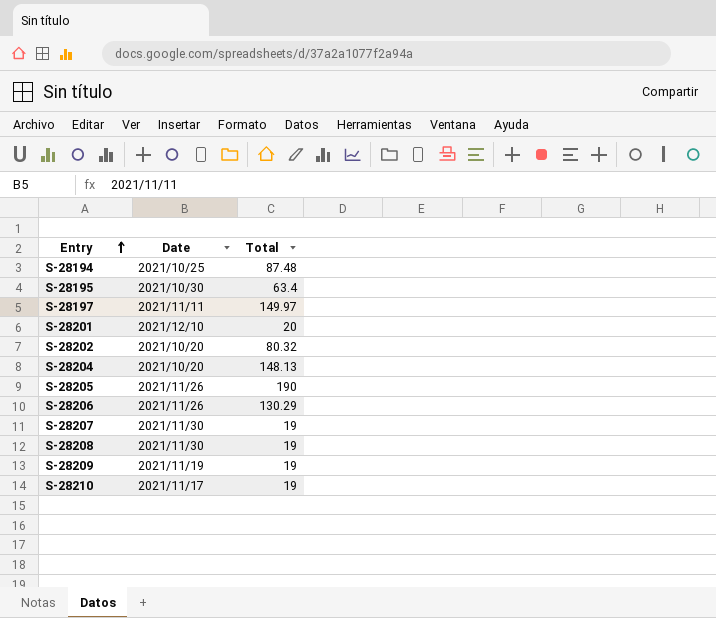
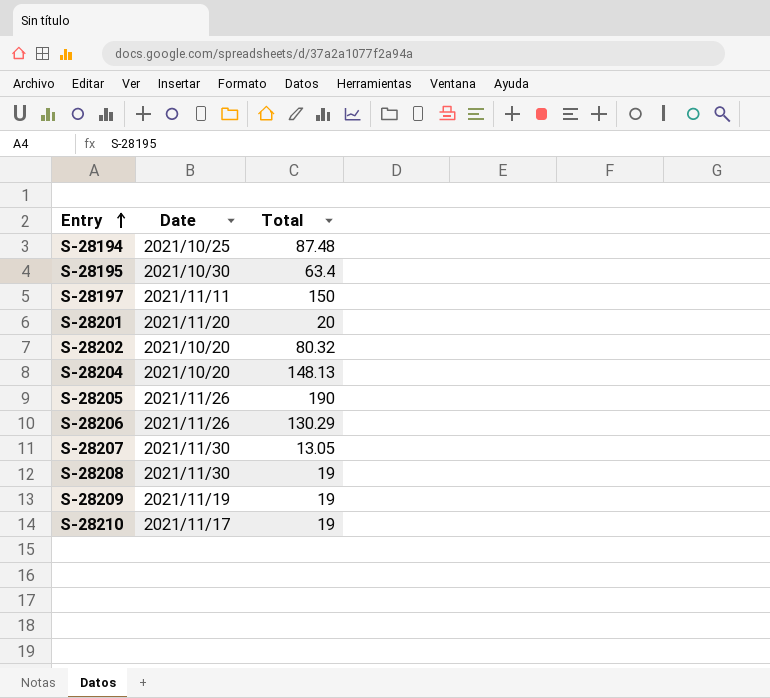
S-28197 | Total: 149.97 -> 150
S-28201 | Date: 2021/12/10 -> 2021/11/20
S-28207 | Total: 19 -> 13.05

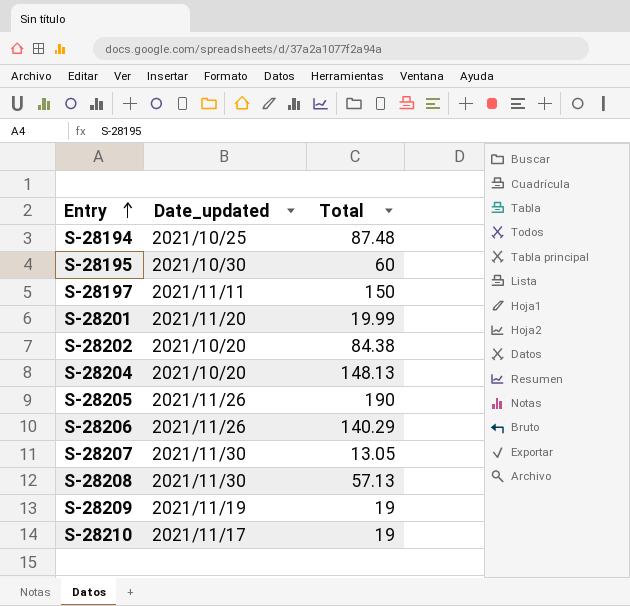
column name: Date -> Date_updated
S-28195 | Total: 63.4 -> 60
S-28201 | Total: 20 -> 19.99
S-28202 | Total: 80.32 -> 84.38
S-28206 | Total: 130.29 -> 140.29
S-28208 | Total: 19 -> 57.13

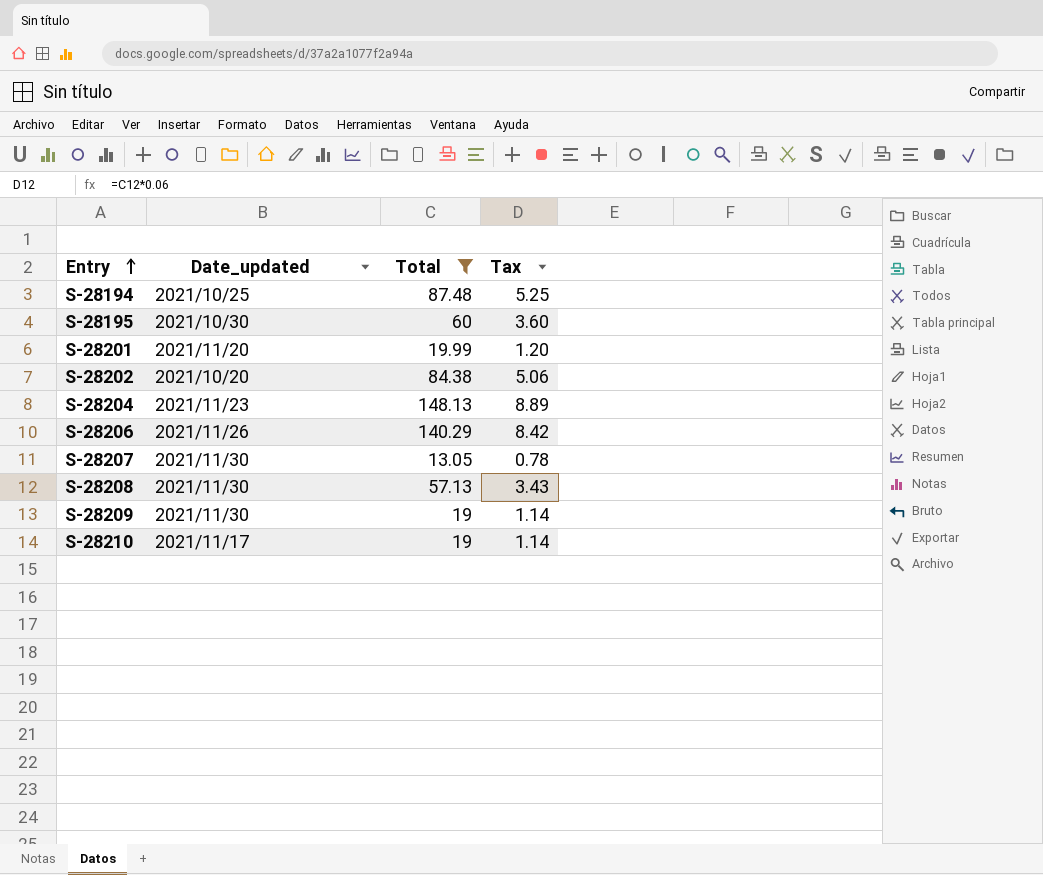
filter: none -> Total <= 148.13
column Tax | formula: none -> [Total] * 0.06
S-28204 | Date_updated: 2021/10/20 -> 2021/11/23
S-28209 | Date_updated: 2021/11/19 -> 2021/11/30

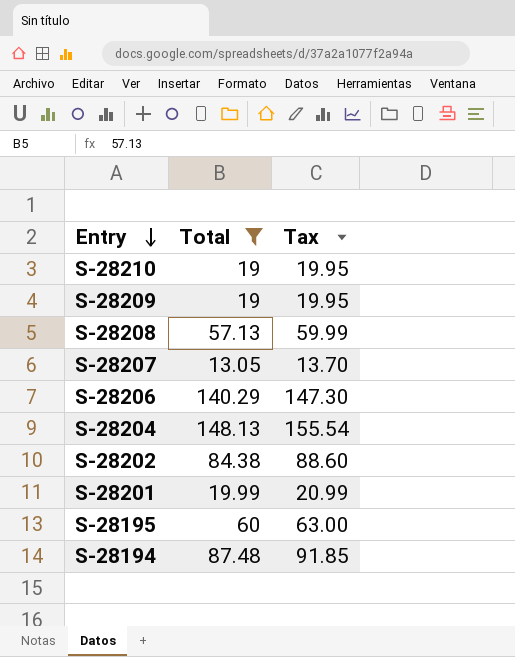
row order: Entry ascending -> Entry descending
column Date_updated | position: 2 -> none
column Tax | formula: [Total] * 0.06 -> [Total] * 1.05

